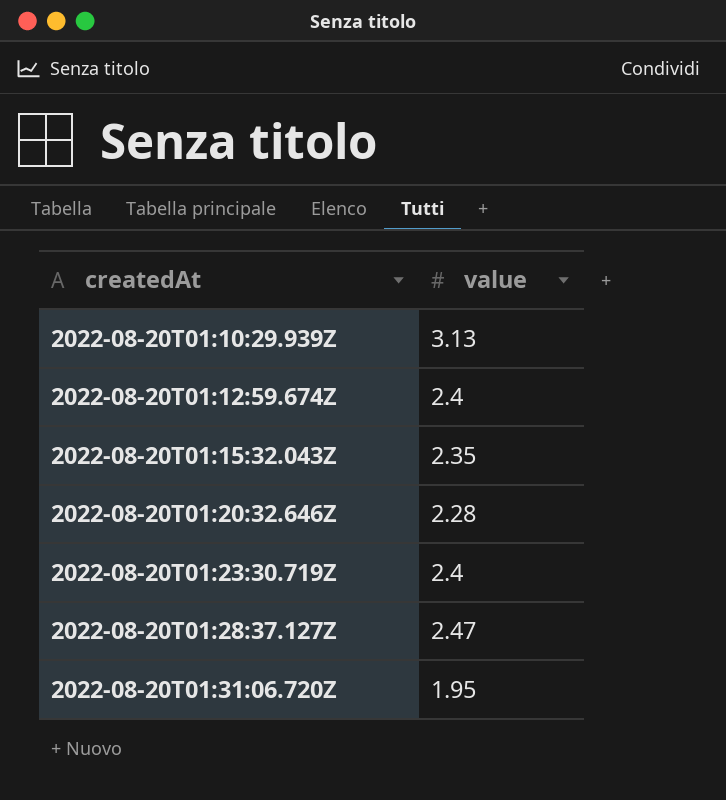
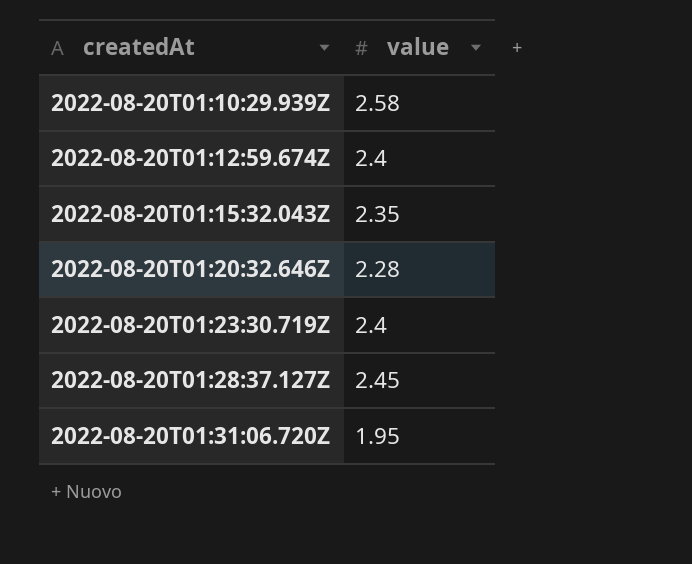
2022-08-20T01:10:29.939Z | value: 3.13 -> 2.58
2022-08-20T01:28:37.127Z | value: 2.47 -> 2.45

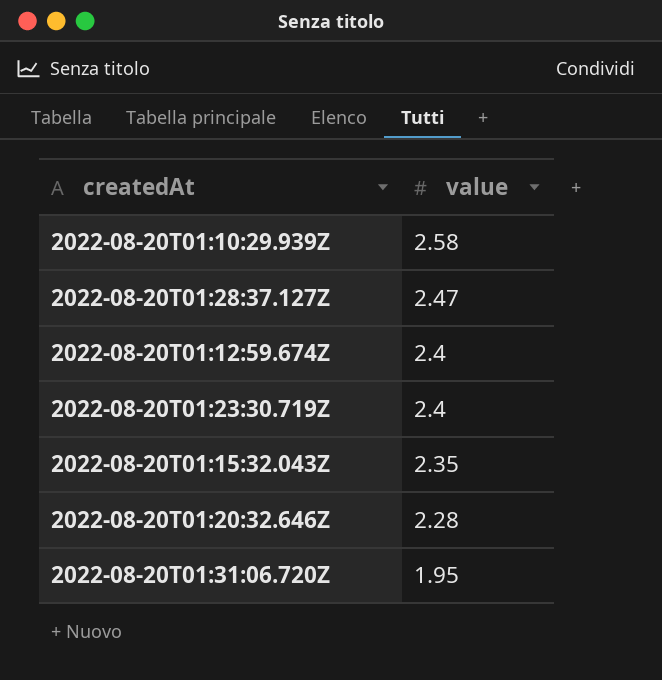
row order: createdAt ascending -> value descending
2022-08-20T01:28:37.127Z | value: 2.45 -> 2.47

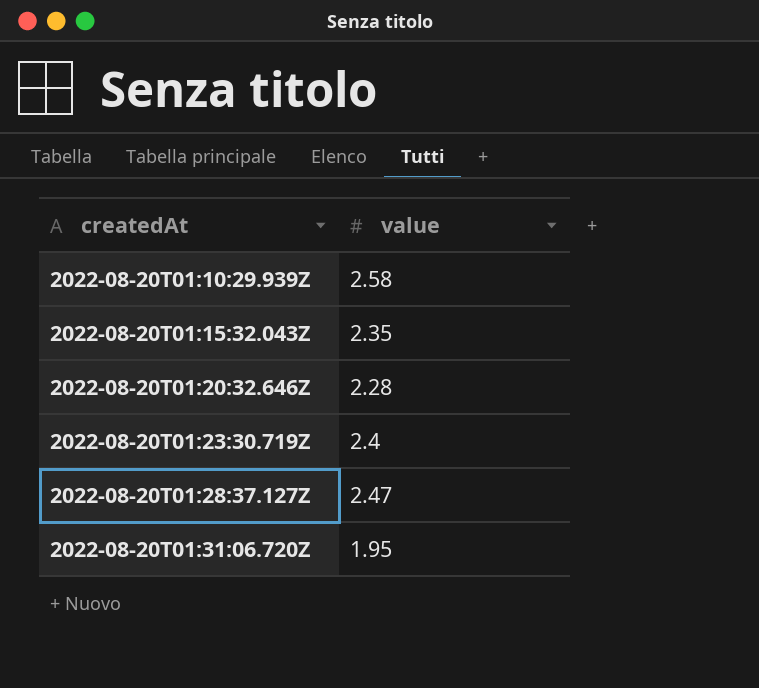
row order: value descending -> createdAt ascending
row 2022-08-20T01:12:59.674Z: 2.4 -> none

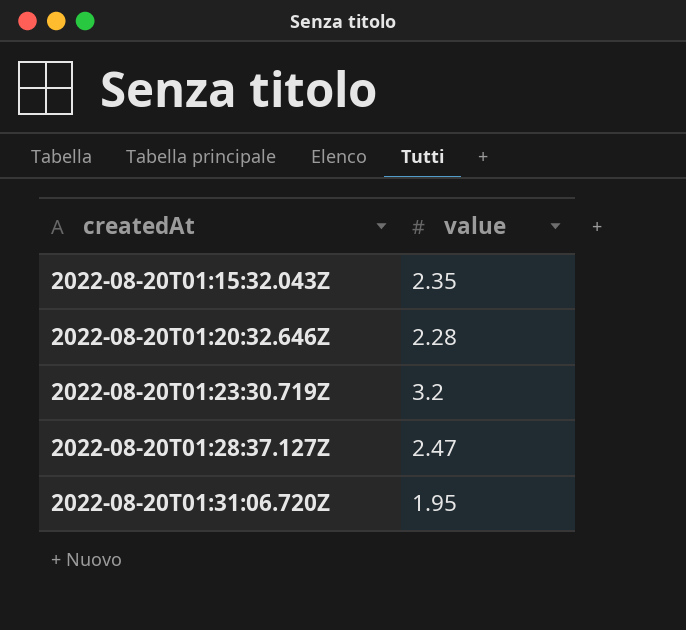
row 2022-08-20T01:10:29.939Z: 2.58 -> none
2022-08-20T01:23:30.719Z | value: 2.4 -> 3.2

